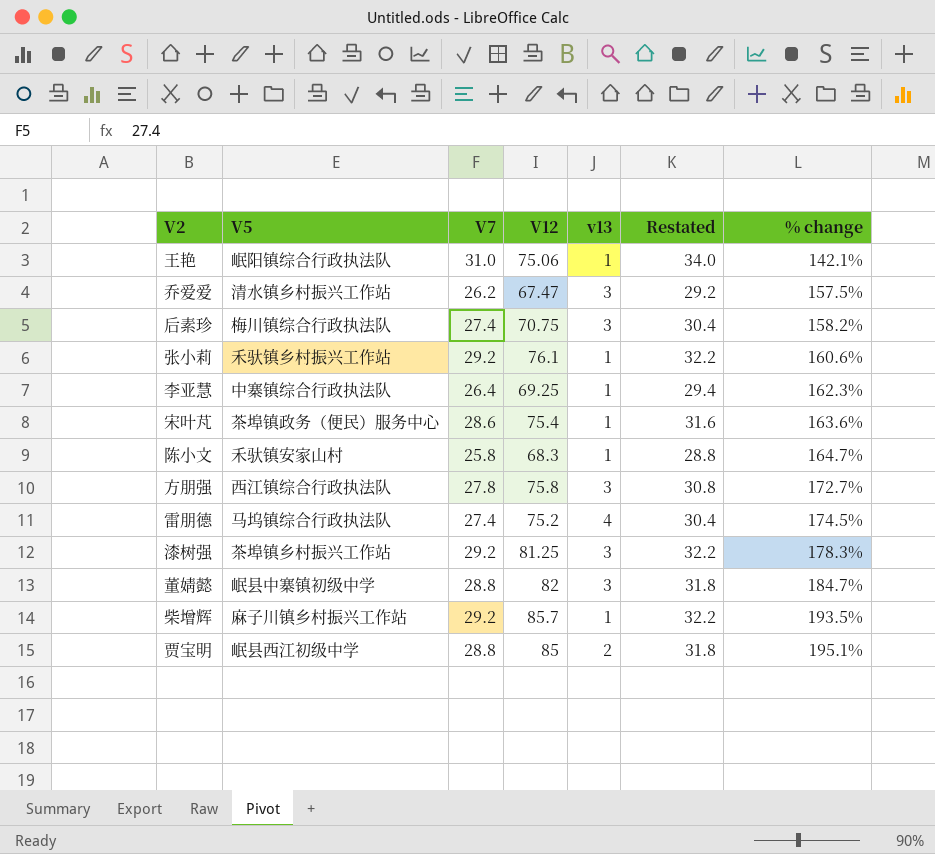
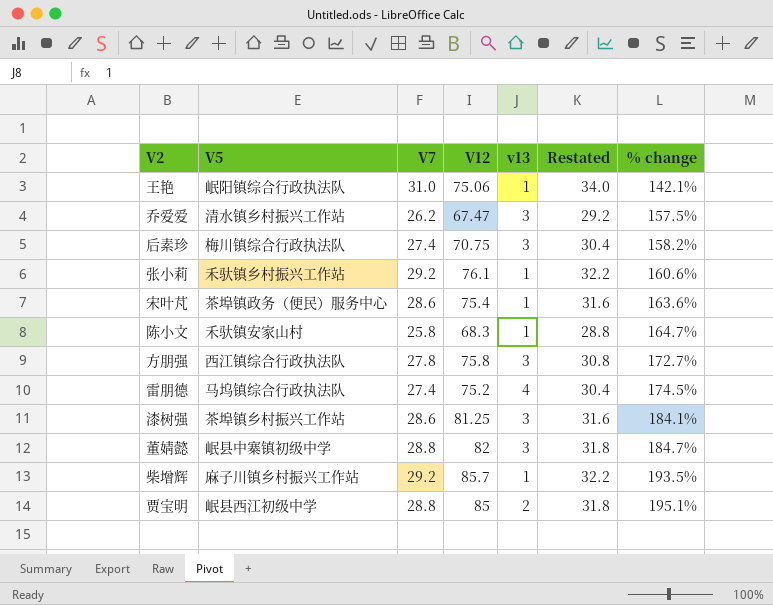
row 李亚慧: 中寨镇综合行政执法队 | 26.4 | 69.25 | 1 | 29.4 | 162.3% -> none
漆树强 | V7: 29.2 -> 28.6
漆树强 | Restated: 32.2 -> 31.6
漆树强 | % change: 178.3% -> 184.1%

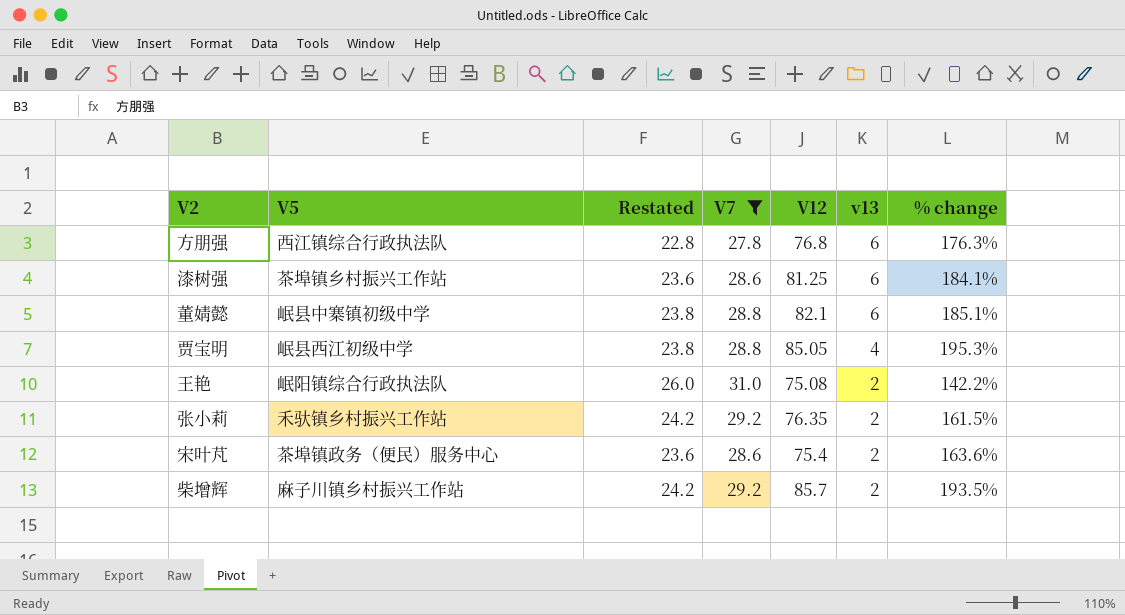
filter: none -> V7 >= 27.8
row order: % change ascending -> v13 descending
column Restated | formula: [V7] + 3 -> [V7] - 5
column Restated | position: 6 -> 3
方朋强 | V12: 75.8 -> 76.8
方朋强 | v13: 3 -> 6
方朋强 | % change: 172.7% -> 176.3%
漆树强 | v13: 3 -> 6
董婧懿 | V12: 82 -> 82.1
董婧懿 | v13: 3 -> 6
董婧懿 | % change: 184.7% -> 185.1%
贾宝明 | V12: 85 -> 85.05
贾宝明 | v13: 2 -> 4
贾宝明 | % change: 195.1% -> 195.3%
王艳 | V12: 75.06 -> 75.08
王艳 | v13: 1 -> 2
王艳 | % change: 142.1% -> 142.2%
张小莉 | V12: 76.1 -> 76.35
张小莉 | v13: 1 -> 2
张小莉 | % change: 160.6% -> 161.5%
宋叶芃 | v13: 1 -> 2
柴增辉 | v13: 1 -> 2

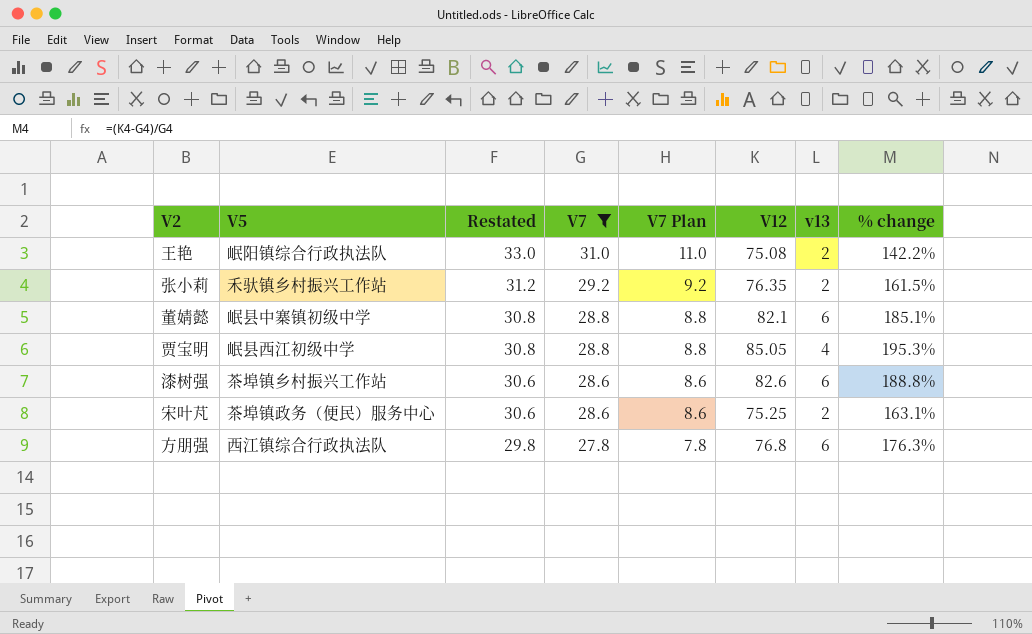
row order: v13 descending -> Restated descending
column Restated | formula: [V7] - 5 -> [V7] + 2
column V7 Plan | formula: none -> [V7] - 20
row 柴增辉: 麻子川镇乡村振兴工作站 | 24.2 | 29.2 | 85.7 | 2 | 193.5% -> none
漆树强 | V12: 81.25 -> 82.6
漆树强 | % change: 184.1% -> 188.8%
宋叶芃 | V12: 75.4 -> 75.25
宋叶芃 | % change: 163.6% -> 163.1%

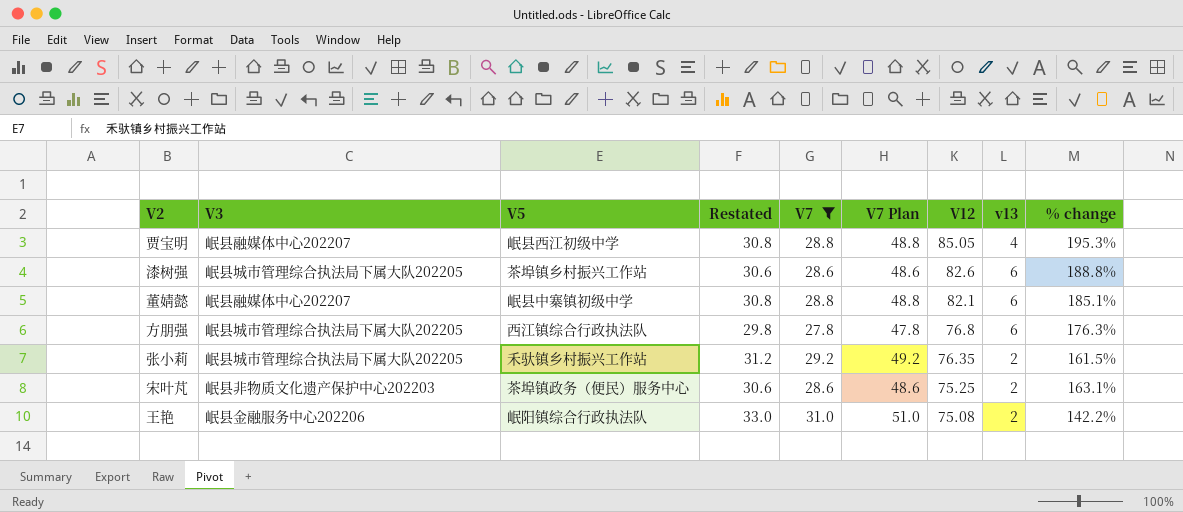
row order: Restated descending -> V12 descending
column V3 | position: none -> 2
column V7 Plan | formula: [V7] - 20 -> [V7] + 20

